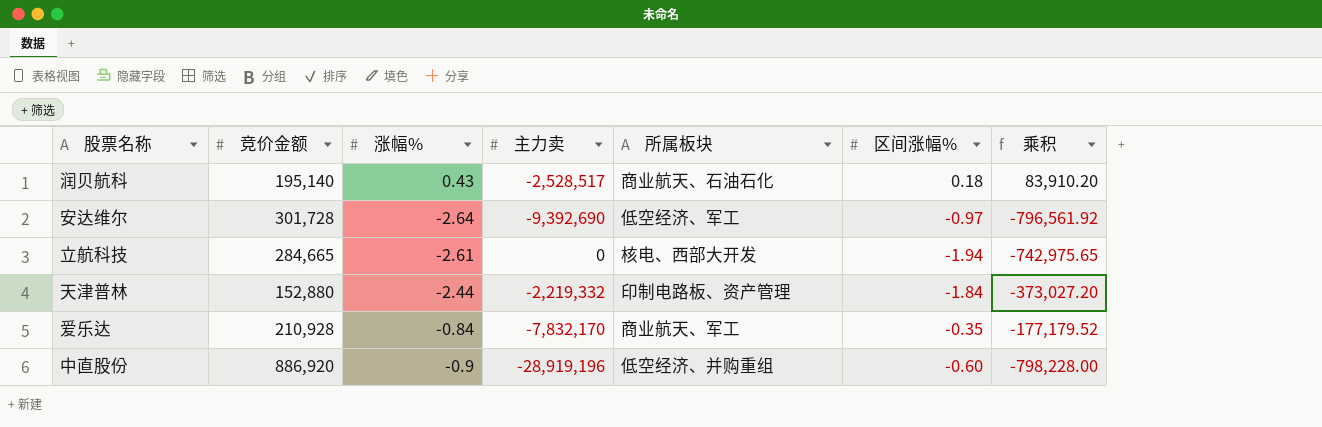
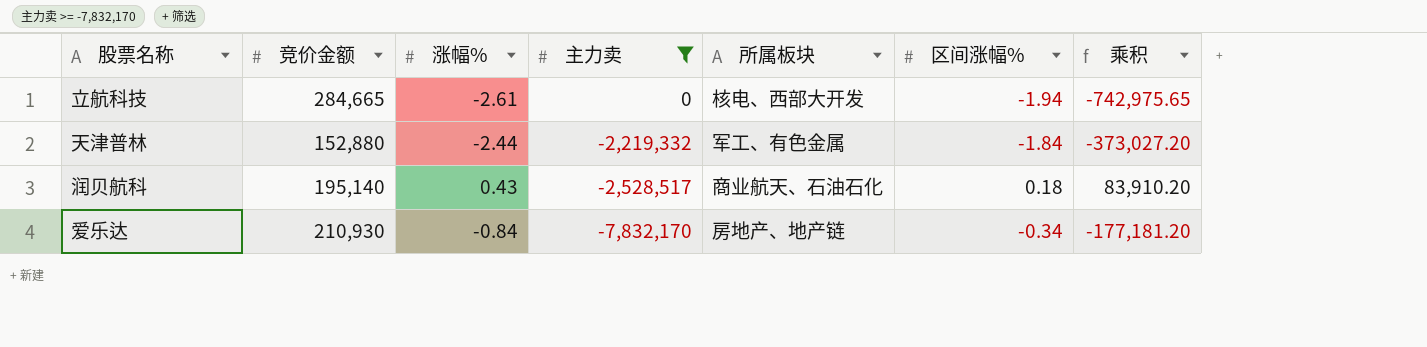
filter: none -> 主力卖 >= -7,832,170
row order: none -> 主力卖 descending
天津普林 | 所属板块: 印制电路板、资产管理 -> 军工、有色金属
爱乐达 | 竞价金额: 210,928 -> 210,930
爱乐达 | 所属板块: 商业航天、军工 -> 房地产、地产链
爱乐达 | 区间涨幅%: -0.35 -> -0.34
爱乐达 | 乘积: -177,179.52 -> -177,181.20

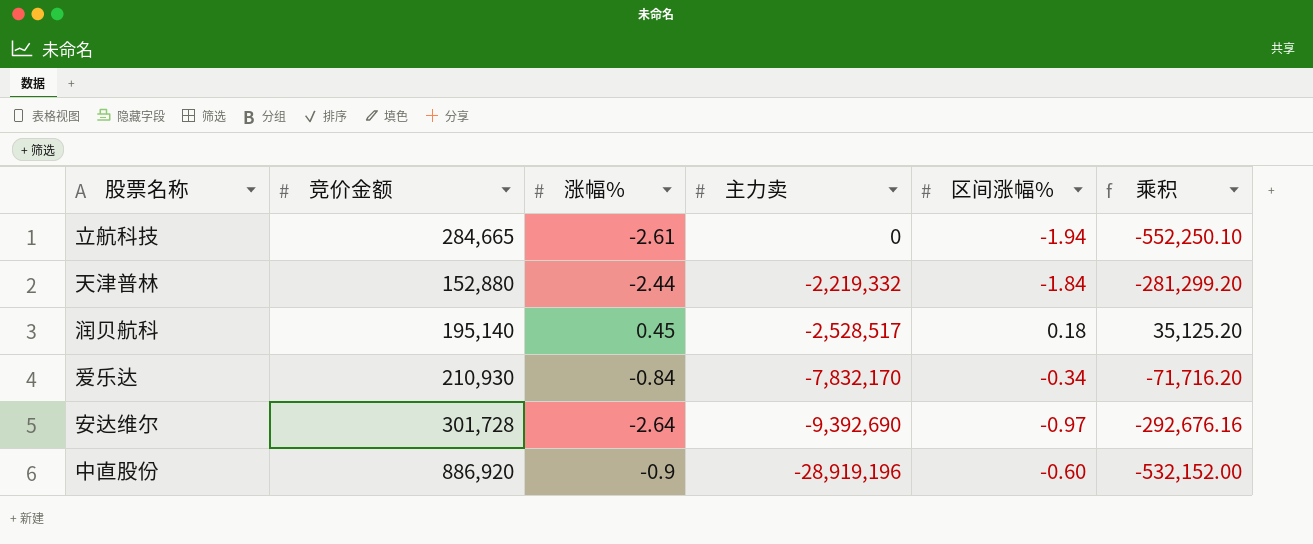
filter: 主力卖 >= -7,832,170 -> none
column 所属板块 | position: 5 -> none
column 乘积 | formula: [竞价金额] * [涨幅%] -> [竞价金额] * [区间涨幅%]
润贝航科 | 涨幅%: 0.43 -> 0.45

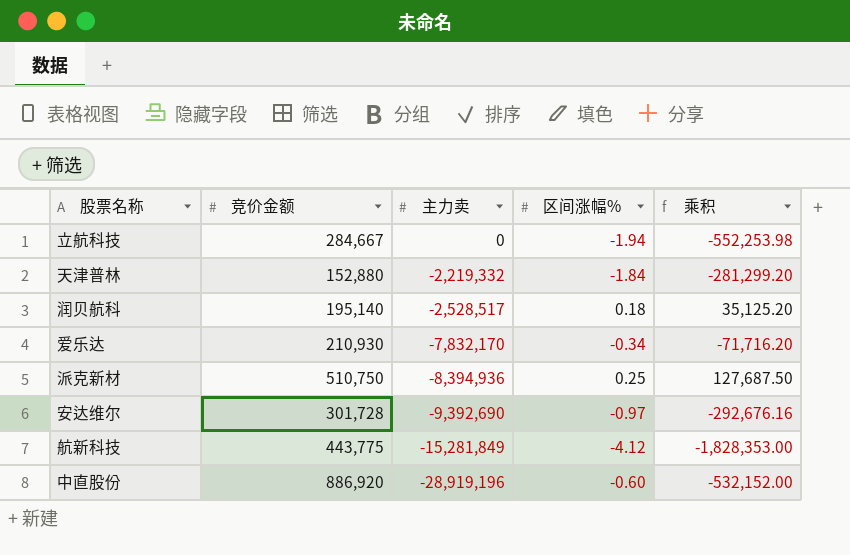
column 涨幅% | position: 3 -> none
立航科技 | 竞价金额: 284,665 -> 284,667
立航科技 | 乘积: -552,250.10 -> -552,253.98
row 派克新材: none -> 510,750 | -8,394,936 | 0.25 | 127,687.50
row 航新科技: none -> 443,775 | -15,281,849 | -4.12 | -1,828,353.00

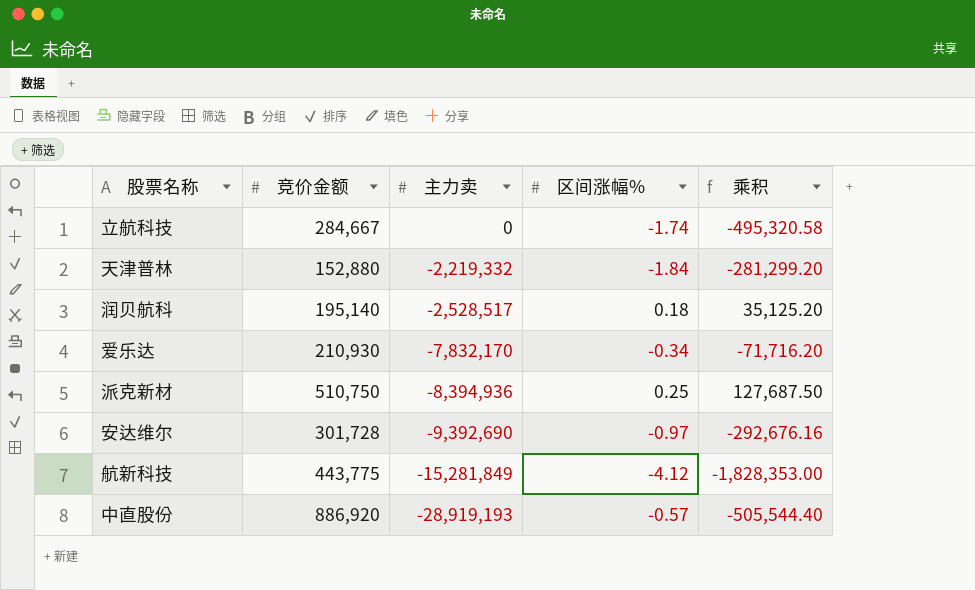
立航科技 | 区间涨幅%: -1.94 -> -1.74
立航科技 | 乘积: -552,253.98 -> -495,320.58
中直股份 | 主力卖: -28,919,196 -> -28,919,193
中直股份 | 区间涨幅%: -0.60 -> -0.57
中直股份 | 乘积: -532,152.00 -> -505,544.40

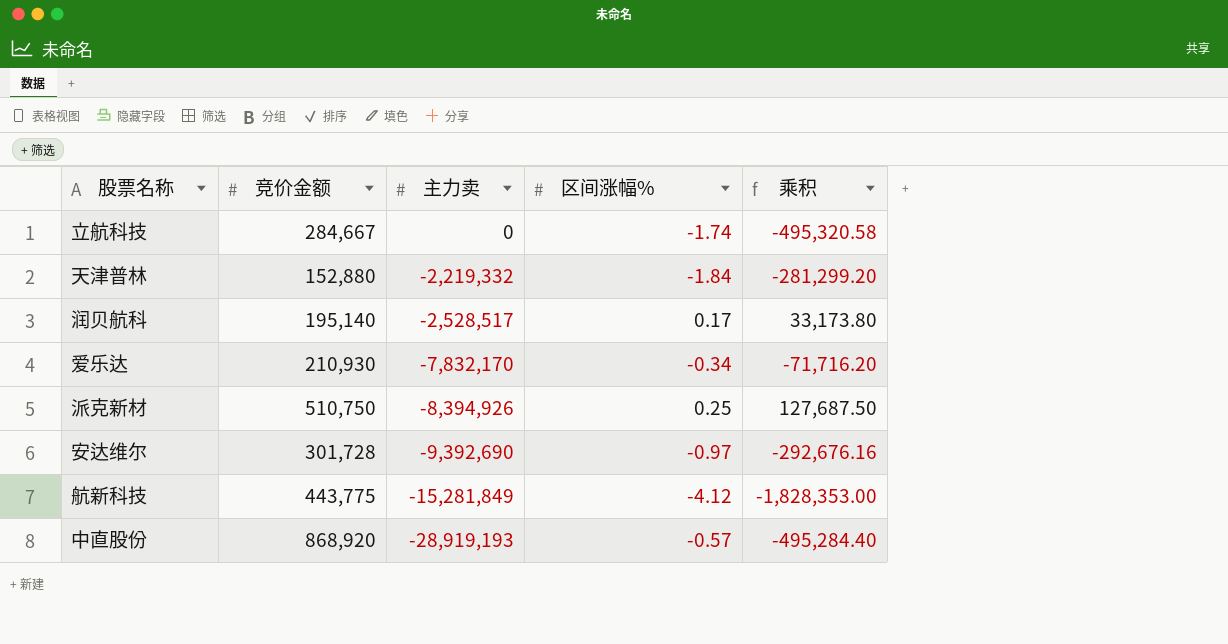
润贝航科 | 区间涨幅%: 0.18 -> 0.17
润贝航科 | 乘积: 35,125.20 -> 33,173.80
派克新材 | 主力卖: -8,394,936 -> -8,394,926
中直股份 | 竞价金额: 886,920 -> 868,920
中直股份 | 乘积: -505,544.40 -> -495,284.40

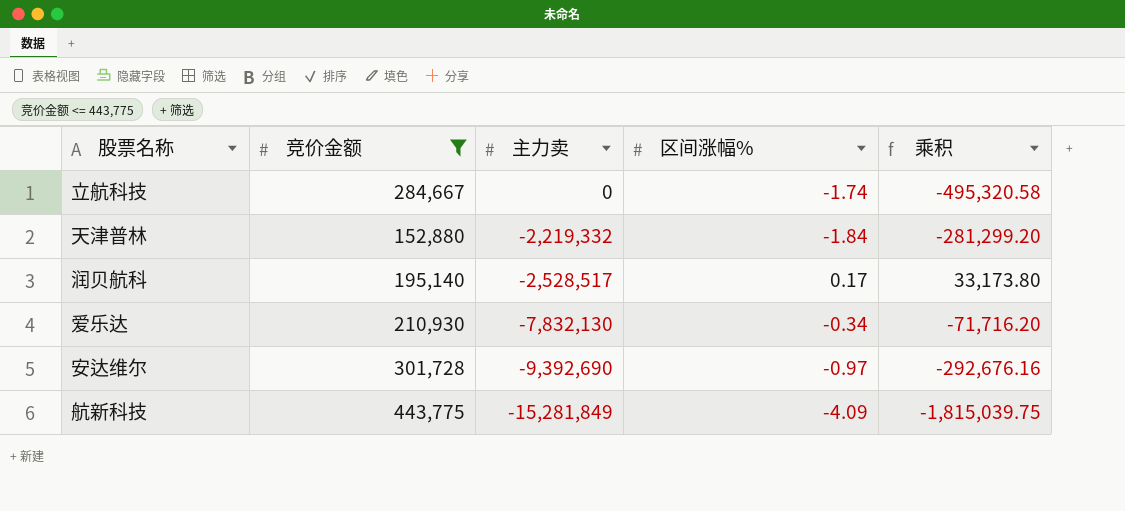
filter: none -> 竞价金额 <= 443,775
爱乐达 | 主力卖: -7,832,170 -> -7,832,130
航新科技 | 区间涨幅%: -4.12 -> -4.09
航新科技 | 乘积: -1,828,353.00 -> -1,815,039.75

